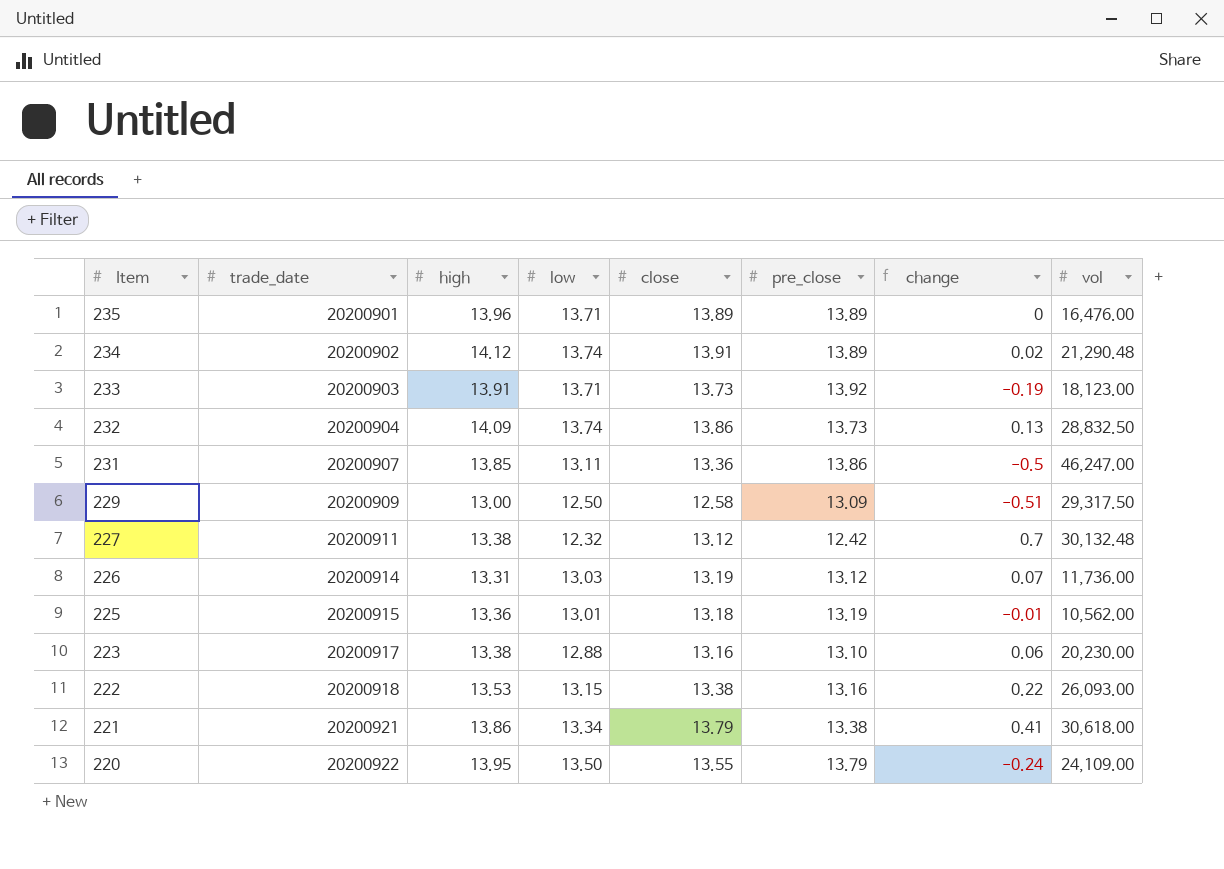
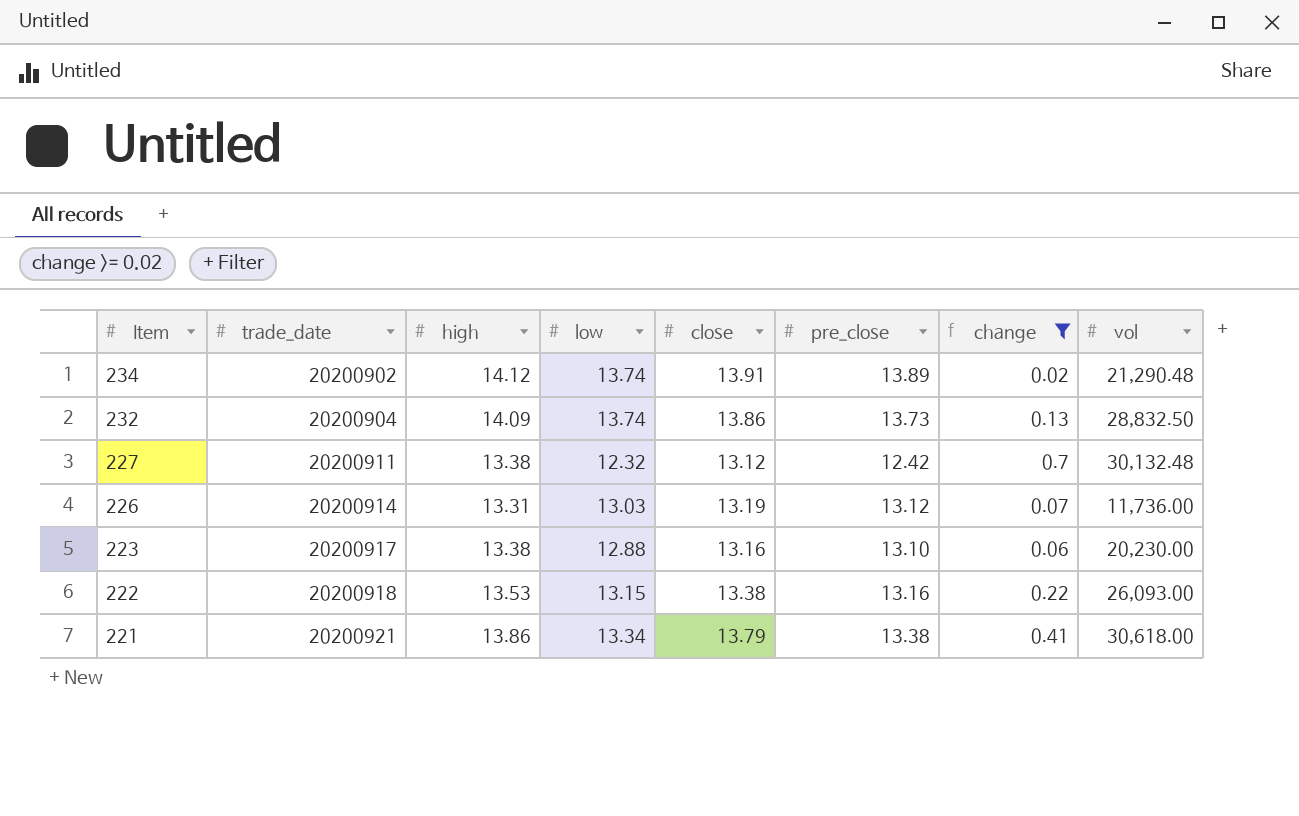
filter: none -> change >= 0.02

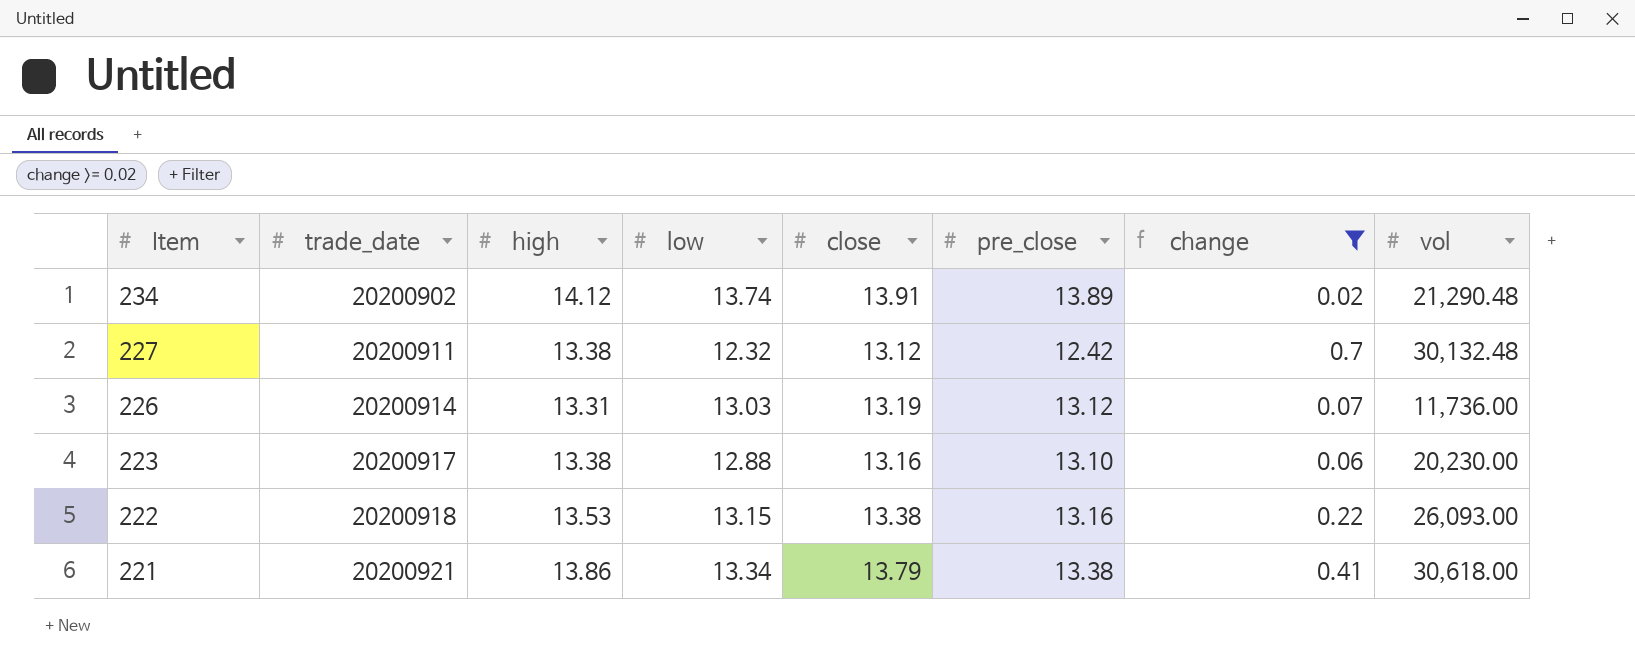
row 232: 20200904 | 14.09 | 13.74 | 13.86 | 13.73 | 0.13 | 28,832.50 -> none

